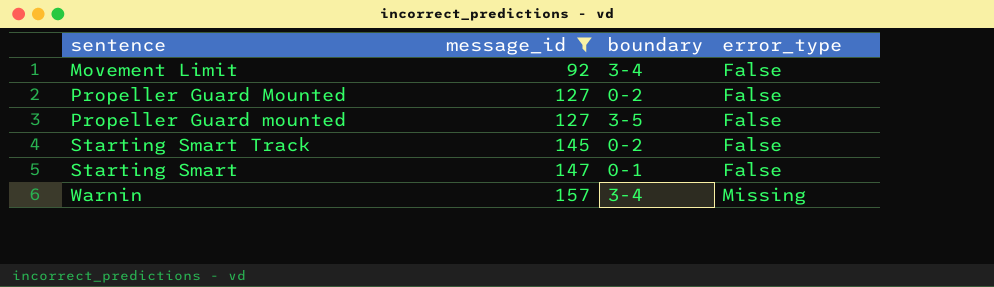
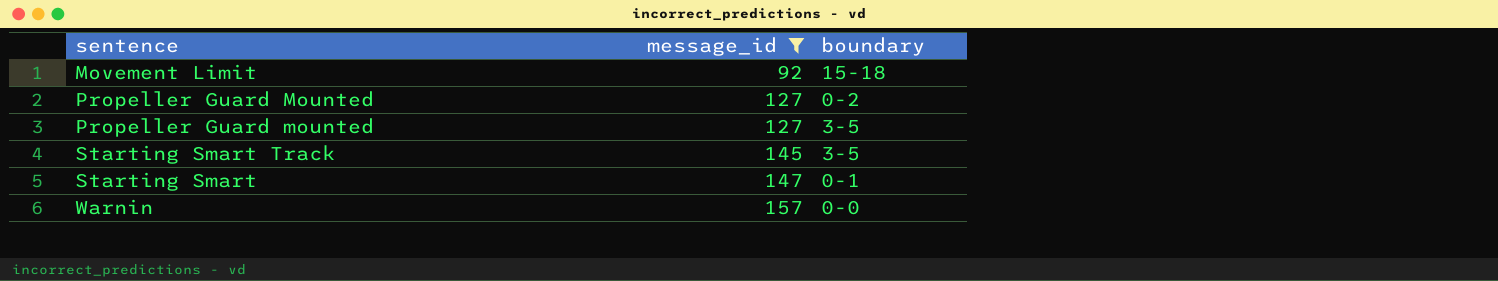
column error_type | position: 4 -> none
Movement Limit | boundary: 3-4 -> 15-18
Starting Smart Track | boundary: 0-2 -> 3-5
Warnin | boundary: 3-4 -> 0-0

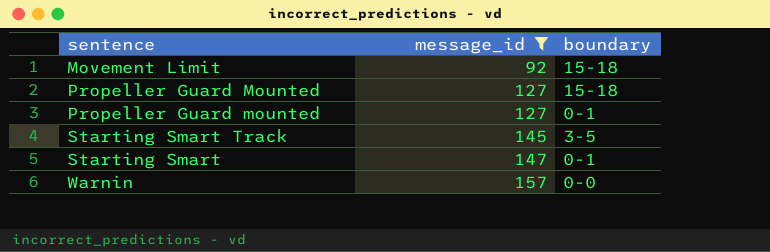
Propeller Guard Mounted | boundary: 0-2 -> 15-18
Propeller Guard mounted | boundary: 3-5 -> 0-1

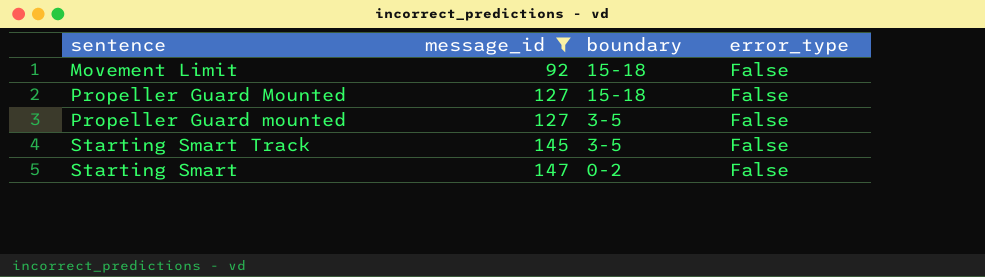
column error_type | position: none -> 4
row Warnin: 157 | 0-0 -> none
Propeller Guard mounted | boundary: 0-1 -> 3-5
Starting Smart | boundary: 0-1 -> 0-2

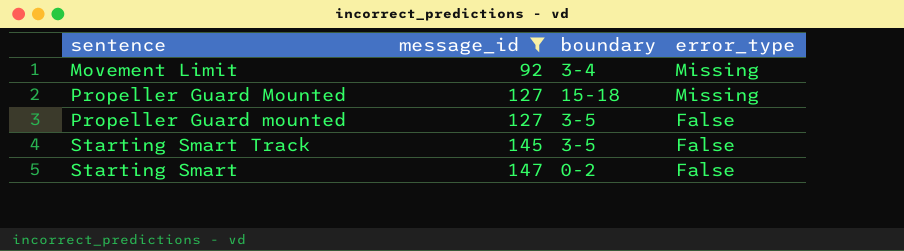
Movement Limit | boundary: 15-18 -> 3-4
Movement Limit | error_type: False -> Missing
Propeller Guard Mounted | error_type: False -> Missing

